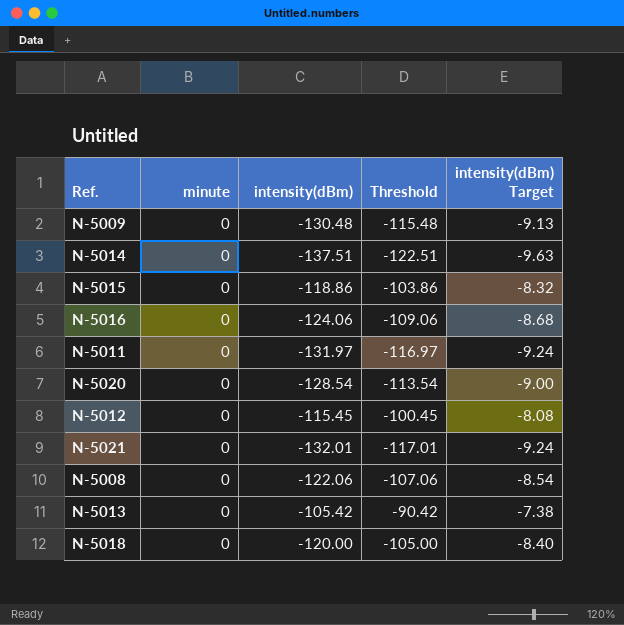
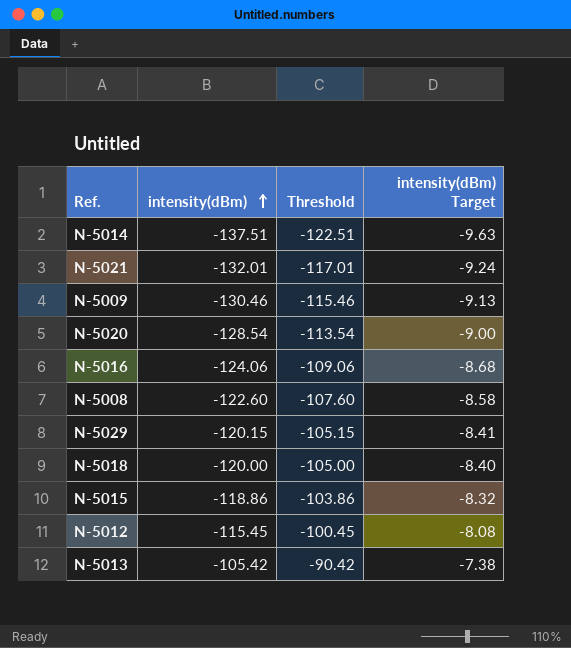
row order: none -> intensity(dBm) ascending
column minute | position: 2 -> none
row N-5011: 0 | -131.97 | -116.97 | -9.24 -> none
N-5009 | intensity(dBm): -130.48 -> -130.46
N-5009 | Threshold: -115.48 -> -115.46
N-5008 | intensity(dBm): -122.06 -> -122.60
N-5008 | Threshold: -107.06 -> -107.60
N-5008 | intensity(dBm) Target: -8.54 -> -8.58
row N-5029: none -> -120.15 | -105.15 | -8.41

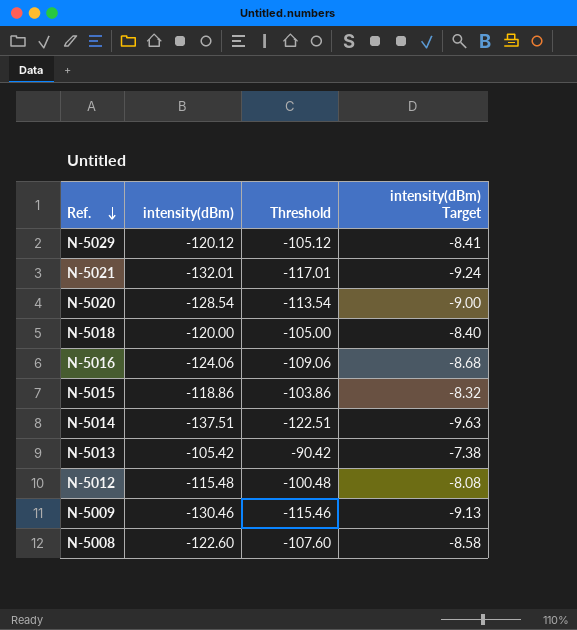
row order: intensity(dBm) ascending -> Ref. descending
N-5029 | intensity(dBm): -120.15 -> -120.12
N-5029 | Threshold: -105.15 -> -105.12
N-5012 | intensity(dBm): -115.45 -> -115.48
N-5012 | Threshold: -100.45 -> -100.48

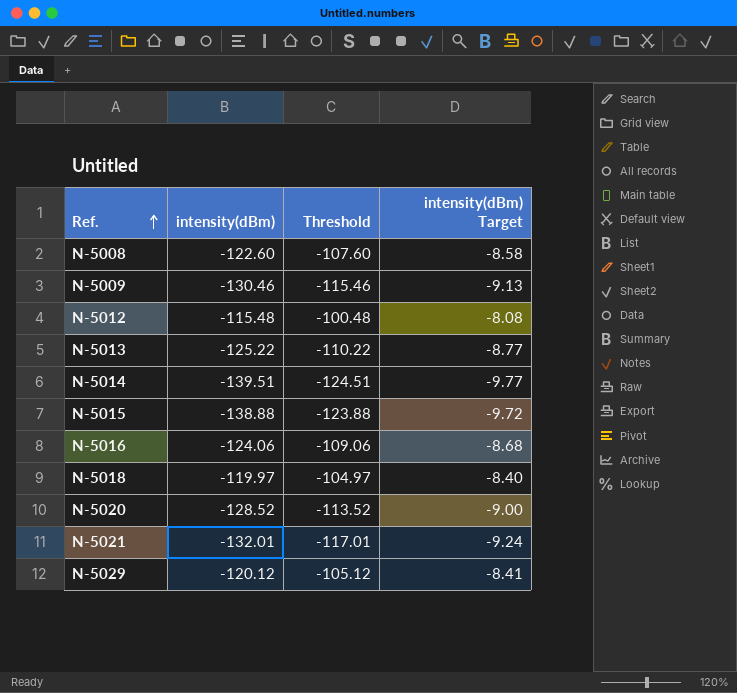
row order: Ref. descending -> Ref. ascending
N-5013 | intensity(dBm): -105.42 -> -125.22
N-5013 | Threshold: -90.42 -> -110.22
N-5013 | intensity(dBm) Target: -7.38 -> -8.77
N-5014 | intensity(dBm): -137.51 -> -139.51
N-5014 | Threshold: -122.51 -> -124.51
N-5014 | intensity(dBm) Target: -9.63 -> -9.77
N-5015 | intensity(dBm): -118.86 -> -138.88
N-5015 | Threshold: -103.86 -> -123.88
N-5015 | intensity(dBm) Target: -8.32 -> -9.72
N-5018 | intensity(dBm): -120.00 -> -119.97
N-5018 | Threshold: -105.00 -> -104.97
N-5020 | intensity(dBm): -128.54 -> -128.52
N-5020 | Threshold: -113.54 -> -113.52

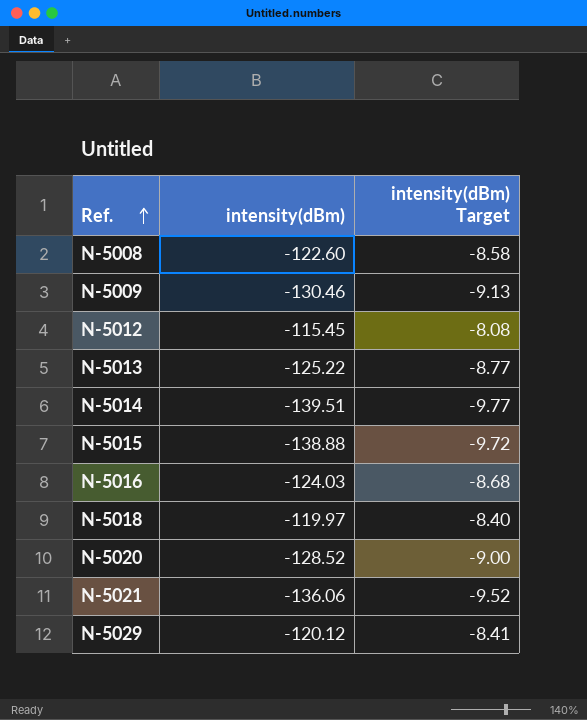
column Threshold | formula: [intensity(dBm)] + 15 -> none
N-5012 | intensity(dBm): -115.48 -> -115.45
N-5016 | intensity(dBm): -124.06 -> -124.03
N-5021 | intensity(dBm): -132.01 -> -136.06
N-5021 | intensity(dBm) Target: -9.24 -> -9.52

